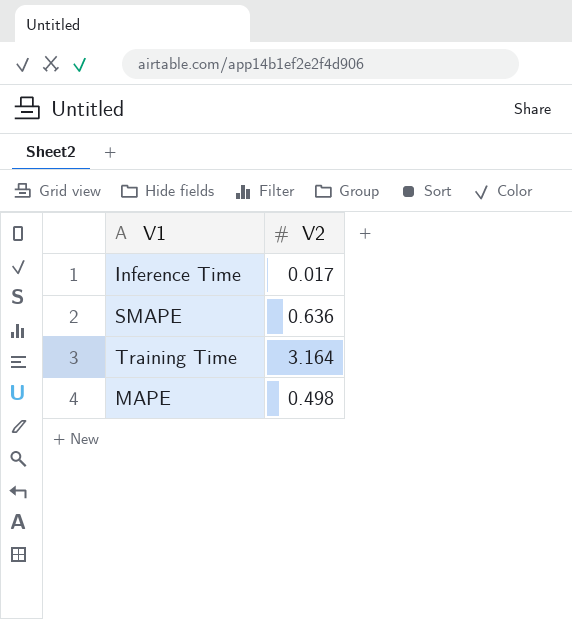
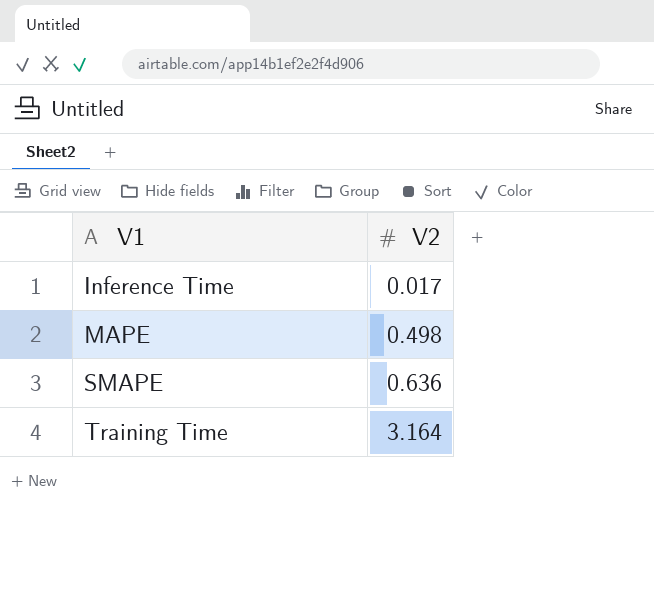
row order: none -> V1 ascending

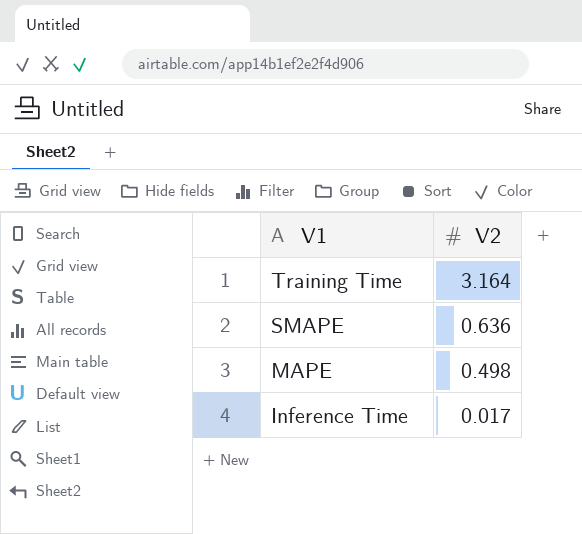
row order: V1 ascending -> V1 descending

